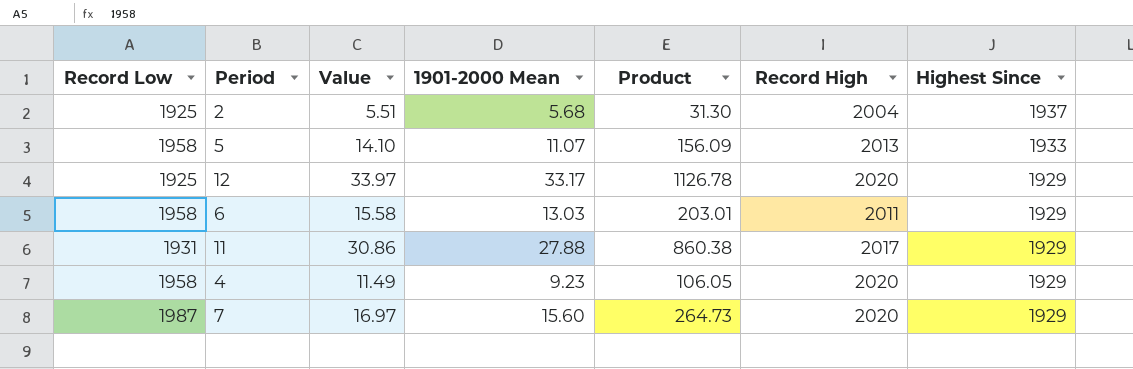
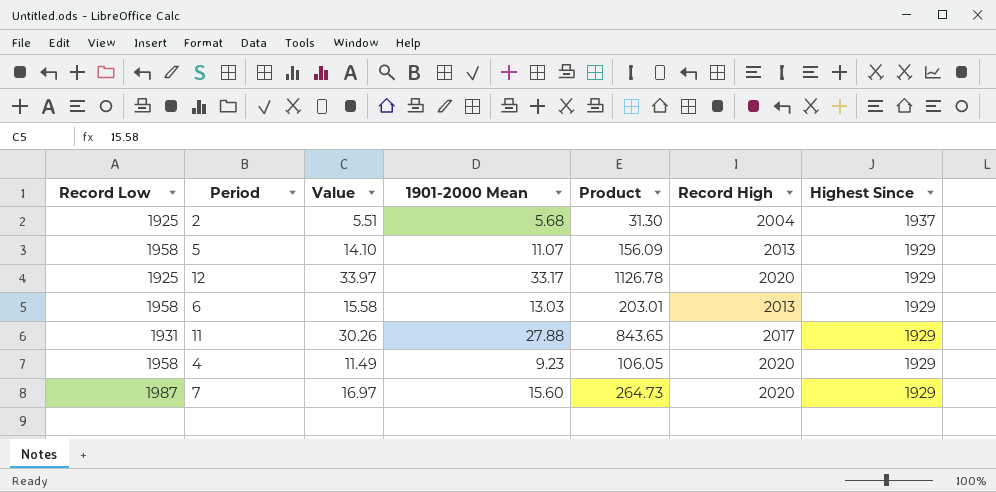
5 | Highest Since: 1933 -> 1929
6 | Record High: 2011 -> 2013
11 | Value: 30.86 -> 30.26
11 | Product: 860.38 -> 843.65

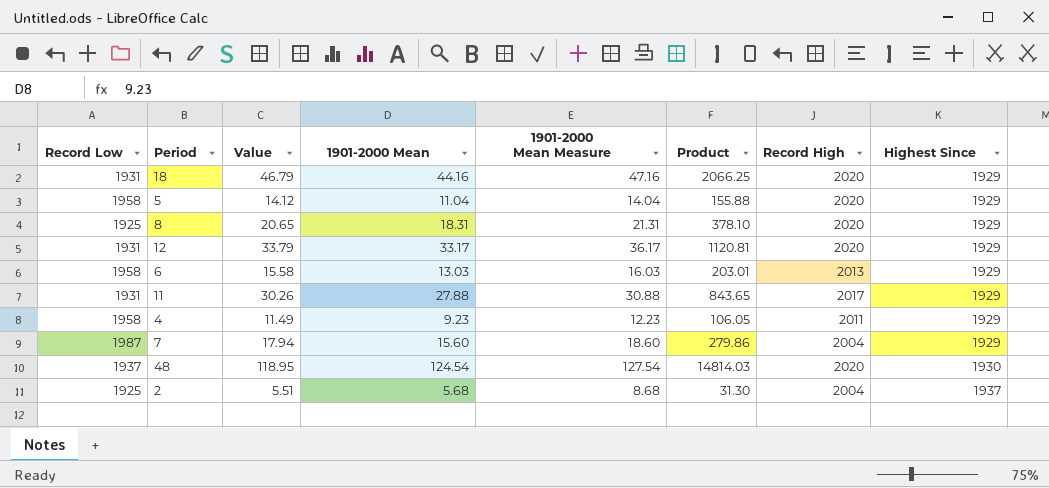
row order: Highest Since descending -> Highest Since ascending
column 1901-2000 Mean Measure | formula: none -> [1901-2000 Mean] + 3
row 18: none -> 1931 | 46.79 | 44.16 | 47.16 | 2066.25 | 2020 | 1929
5 | Value: 14.10 -> 14.12
5 | 1901-2000 Mean: 11.07 -> 11.04
5 | Product: 156.09 -> 155.88
5 | Record High: 2013 -> 2020
row 8: none -> 1925 | 20.65 | 18.31 | 21.31 | 378.10 | 2020 | 1929
12 | Record Low: 1925 -> 1931
12 | Value: 33.97 -> 33.79
12 | Product: 1126.78 -> 1120.81
4 | Record High: 2020 -> 2011
7 | Value: 16.97 -> 17.94
7 | Product: 264.73 -> 279.86
7 | Record High: 2020 -> 2004
row 48: none -> 1937 | 118.95 | 124.54 | 127.54 | 14814.03 | 2020 | 1930

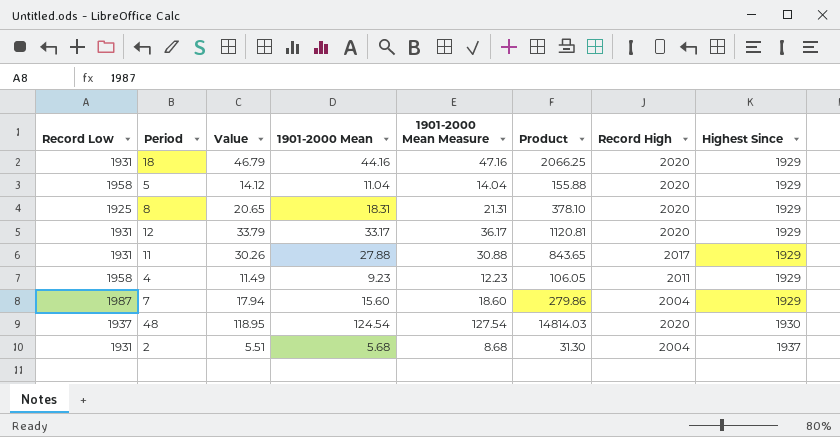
row 6: 1958 | 15.58 | 13.03 | 16.03 | 203.01 | 2013 | 1929 -> none
2 | Record Low: 1925 -> 1931

